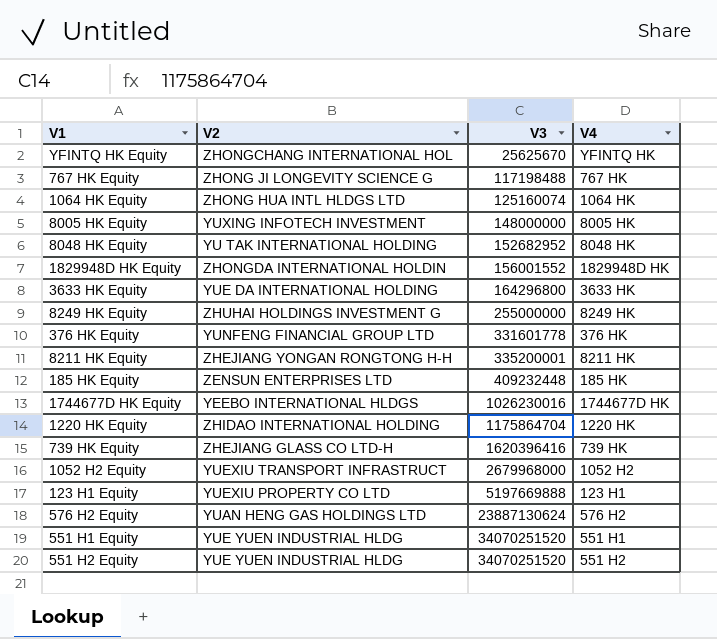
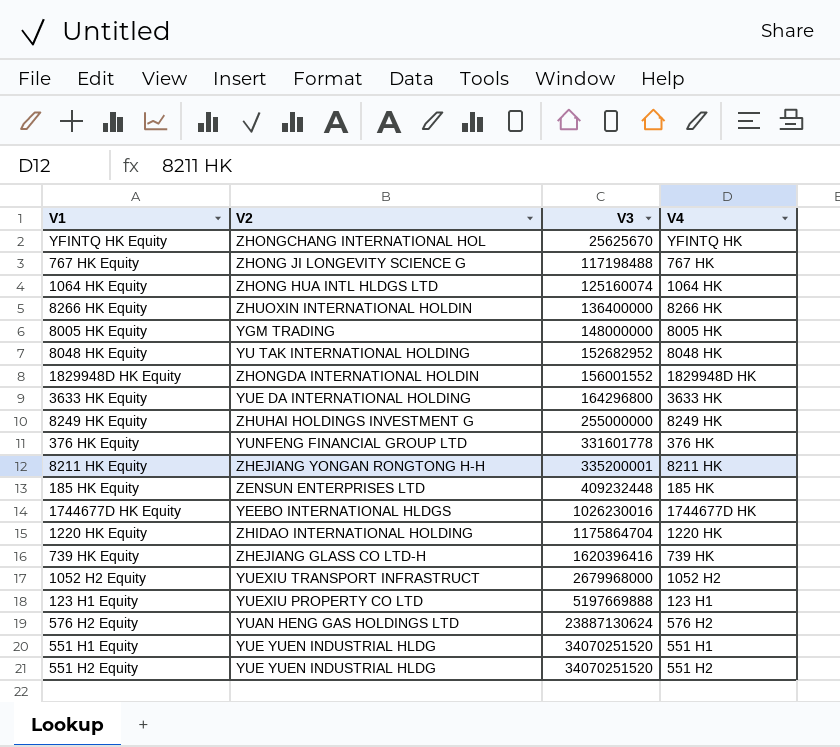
row 8266 HK Equity: none -> ZHUOXIN INTERNATIONAL HOLDIN | 136400000 | 8266 HK
8005 HK Equity | V2: YUXING INFOTECH INVESTMENT -> YGM TRADING

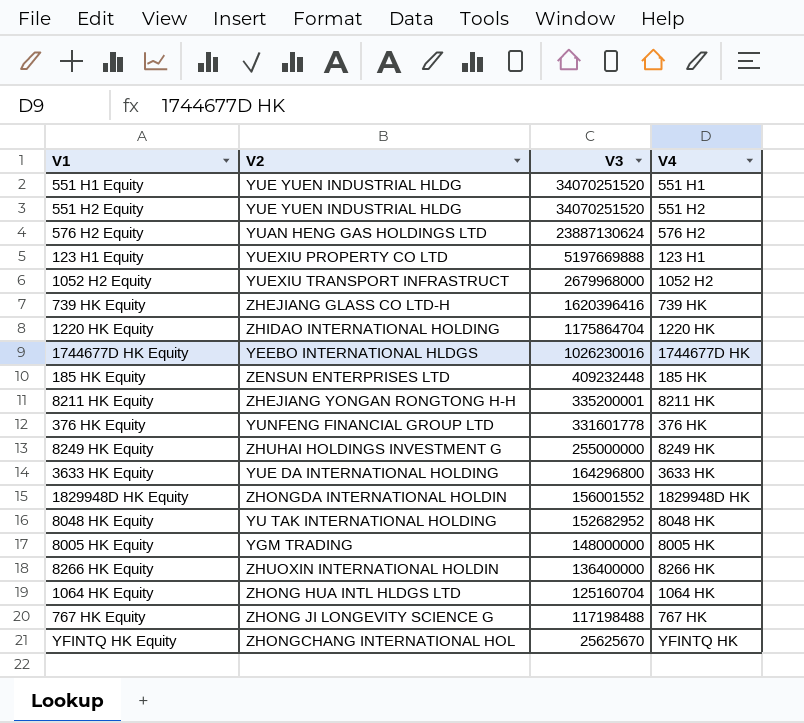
row order: V3 ascending -> V3 descending
1064 HK Equity | V3: 125160074 -> 125160704

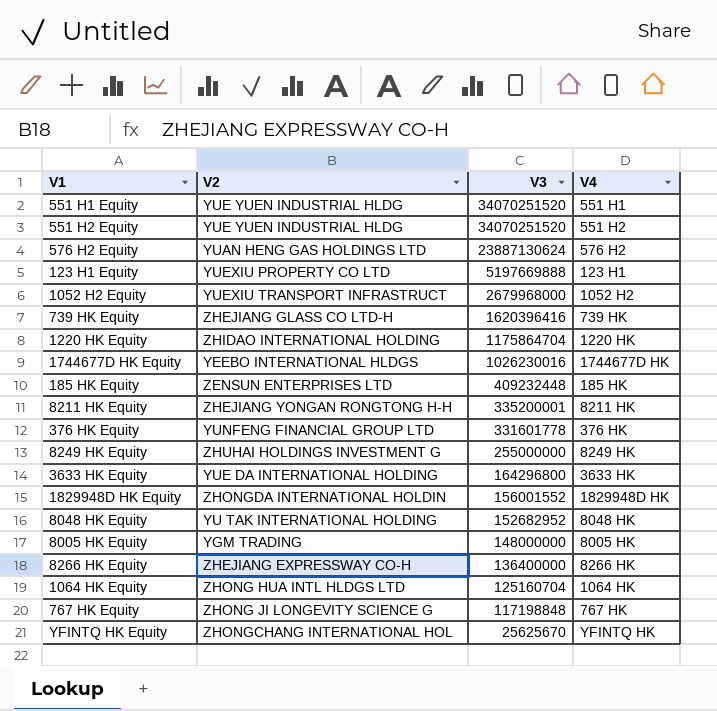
8266 HK Equity | V2: ZHUOXIN INTERNATIONAL HOLDIN -> ZHEJIANG EXPRESSWAY CO-H
767 HK Equity | V3: 117198488 -> 117198848

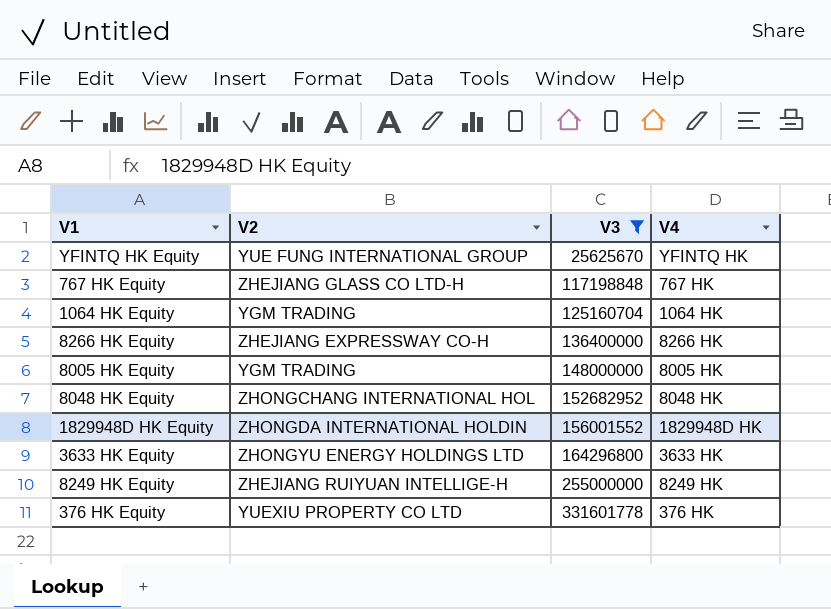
filter: none -> V3 <= 331601778
row order: V3 descending -> V3 ascending
YFINTQ HK Equity | V2: ZHONGCHANG INTERNATIONAL HOL -> YUE FUNG INTERNATIONAL GROUP
767 HK Equity | V2: ZHONG JI LONGEVITY SCIENCE G -> ZHEJIANG GLASS CO LTD-H
1064 HK Equity | V2: ZHONG HUA INTL HLDGS LTD -> YGM TRADING
8048 HK Equity | V2: YU TAK INTERNATIONAL HOLDING -> ZHONGCHANG INTERNATIONAL HOL
3633 HK Equity | V2: YUE DA INTERNATIONAL HOLDING -> ZHONGYU ENERGY HOLDINGS LTD
8249 HK Equity | V2: ZHUHAI HOLDINGS INVESTMENT G -> ZHEJIANG RUIYUAN INTELLIGE-H
376 HK Equity | V2: YUNFENG FINANCIAL GROUP LTD -> YUEXIU PROPERTY CO LTD

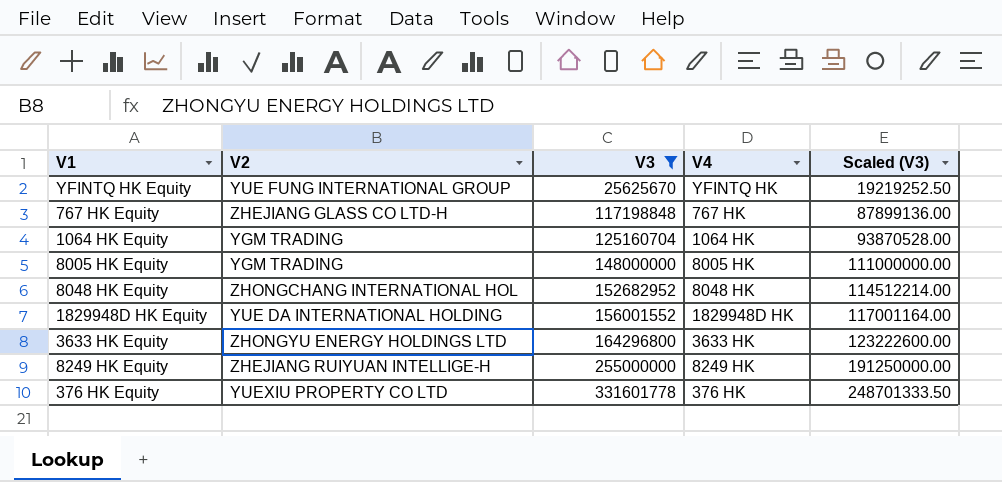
column Scaled (V3) | formula: none -> [V3] * 0.75
row 8266 HK Equity: ZHEJIANG EXPRESSWAY CO-H | 136400000 | 8266 HK -> none
1829948D HK Equity | V2: ZHONGDA INTERNATIONAL HOLDIN -> YUE DA INTERNATIONAL HOLDING

